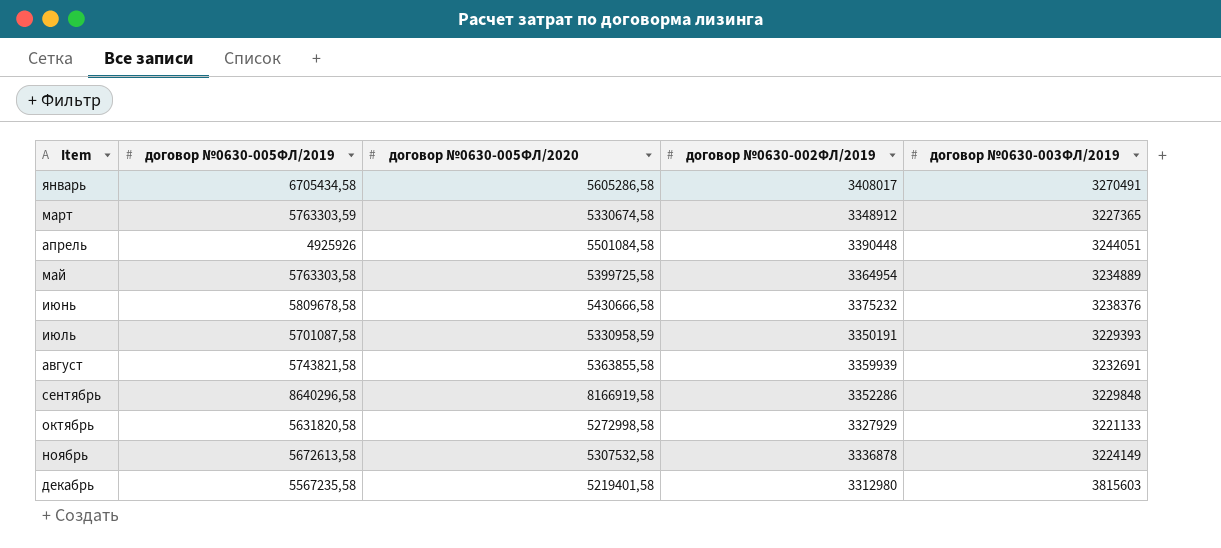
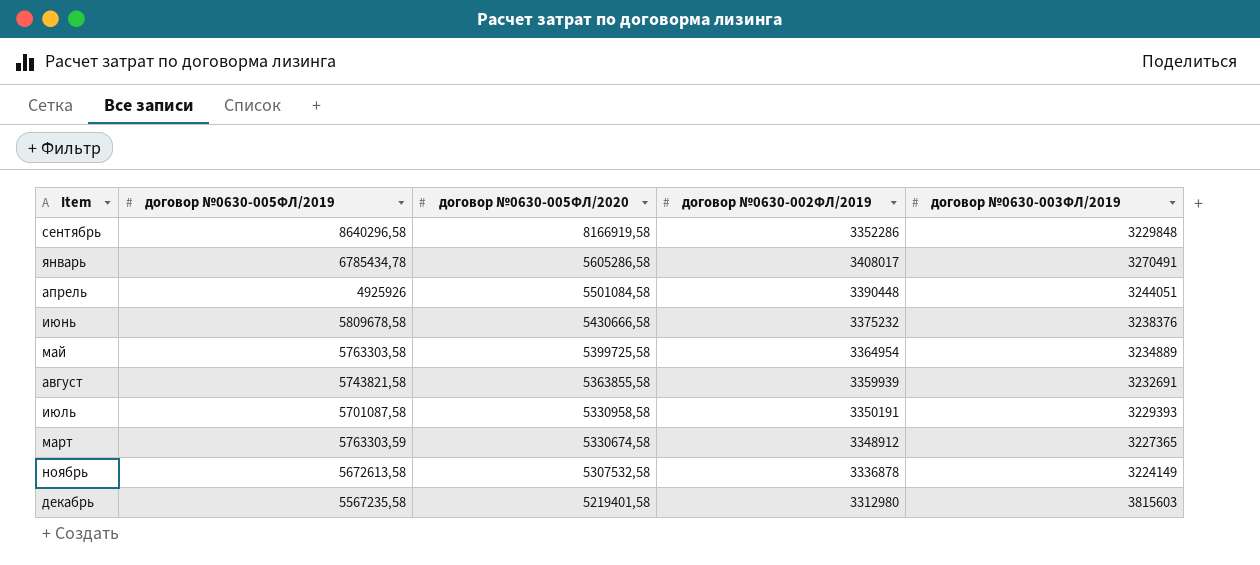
row order: Item ascending -> договор №0630-005ФЛ/2020 descending
row октябрь: 5631820,58 | 5272998,58 | 3327929 | 3221133 -> none
январь | договор №0630-005ФЛ/2019: 6705434,58 -> 6785434,78
июль | договор №0630-005ФЛ/2020: 5330958,59 -> 5330958,58

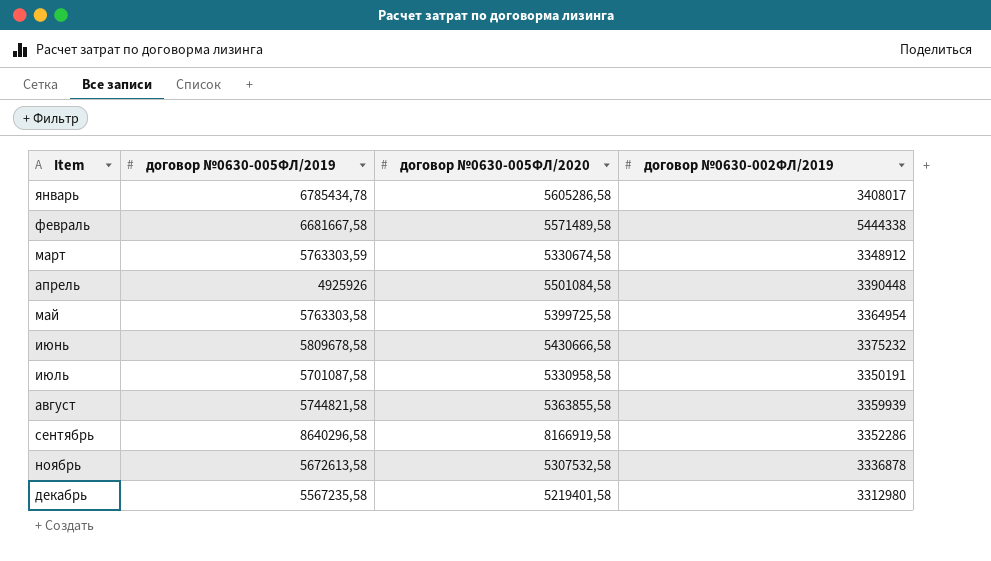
row order: договор №0630-005ФЛ/2020 descending -> Item ascending
column договор №0630-003ФЛ/2019 | position: 5 -> none
row февраль: none -> 6681667,58 | 5571489,58 | 5444338
август | договор №0630-005ФЛ/2019: 5743821,58 -> 5744821,58

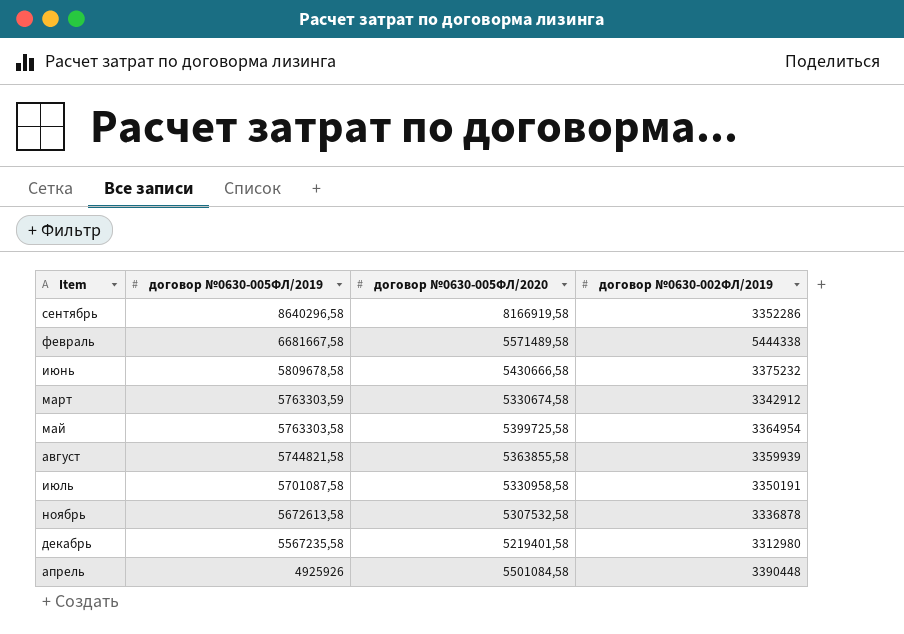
row order: Item ascending -> договор №0630-005ФЛ/2019 descending
row январь: 6785434,78 | 5605286,58 | 3408017 -> none
март | договор №0630-002ФЛ/2019: 3348912 -> 3342912

